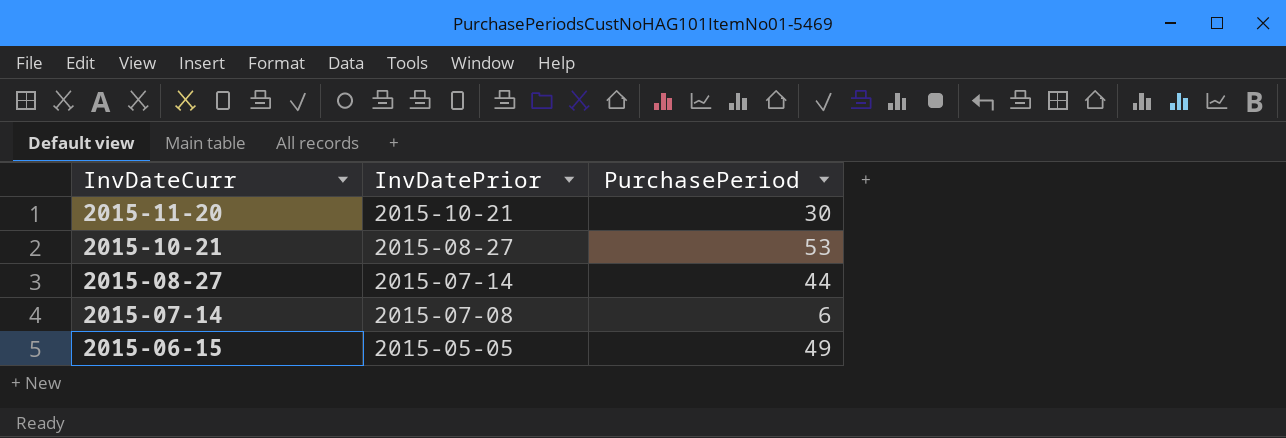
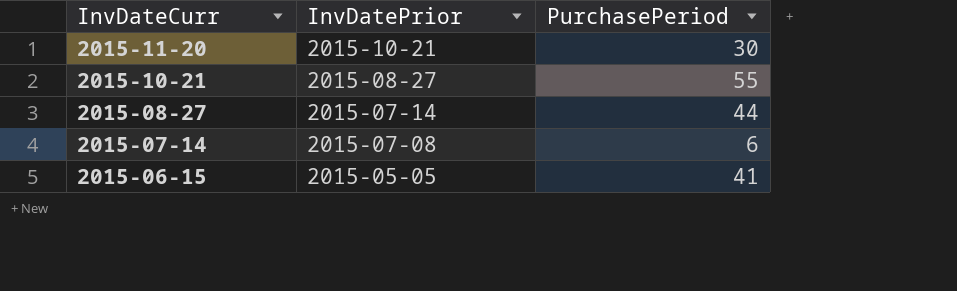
2015-10-21 | PurchasePeriod: 53 -> 55
2015-06-15 | PurchasePeriod: 49 -> 41

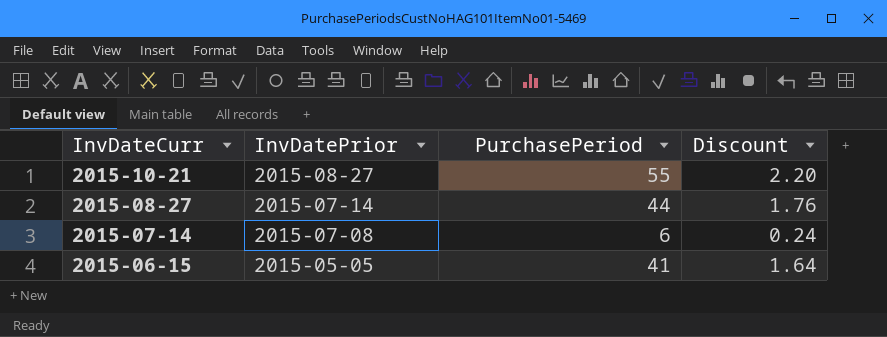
column Discount | formula: none -> [PurchasePeriod] * 0.04
row 2015-11-20: 2015-10-21 | 30 -> none

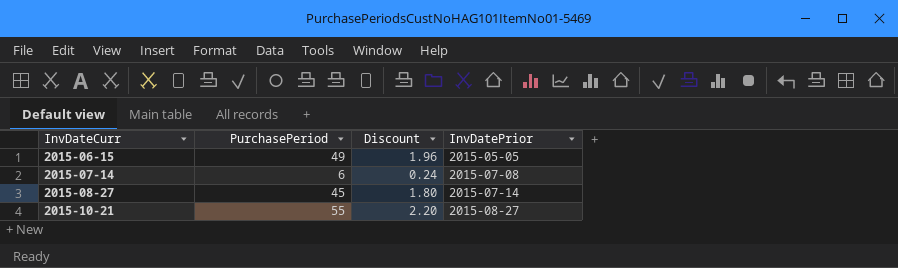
row order: InvDateCurr descending -> InvDateCurr ascending
column InvDatePrior | position: 2 -> 4
2015-06-15 | PurchasePeriod: 41 -> 49
2015-06-15 | Discount: 1.64 -> 1.96
2015-08-27 | PurchasePeriod: 44 -> 45
2015-08-27 | Discount: 1.76 -> 1.80

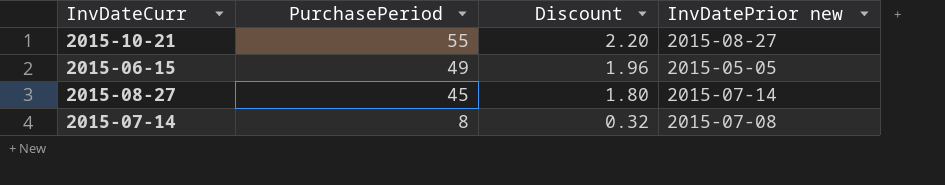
row order: InvDateCurr ascending -> PurchasePeriod descending
column name: InvDatePrior -> InvDatePrior new
2015-07-14 | PurchasePeriod: 6 -> 8
2015-07-14 | Discount: 0.24 -> 0.32

